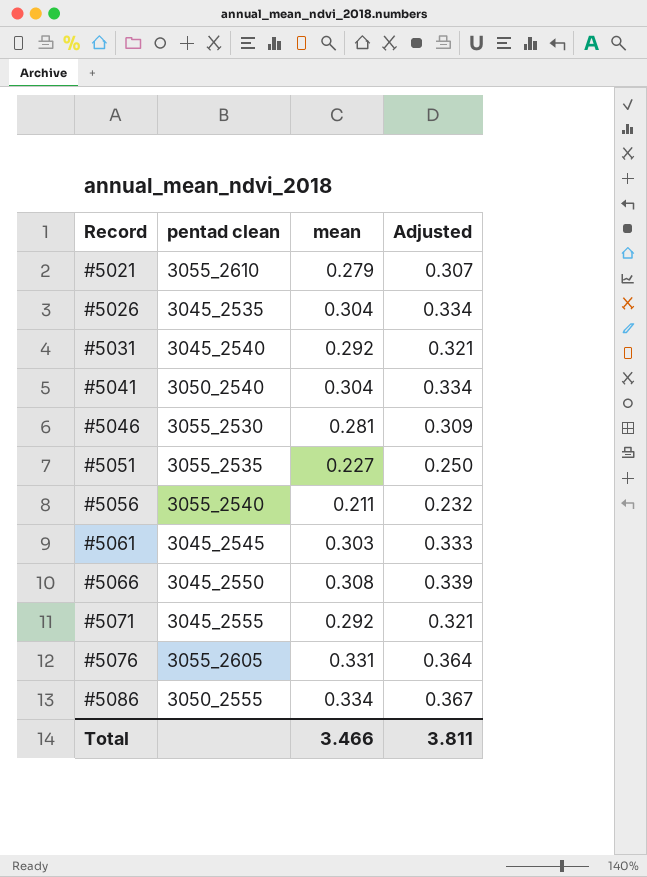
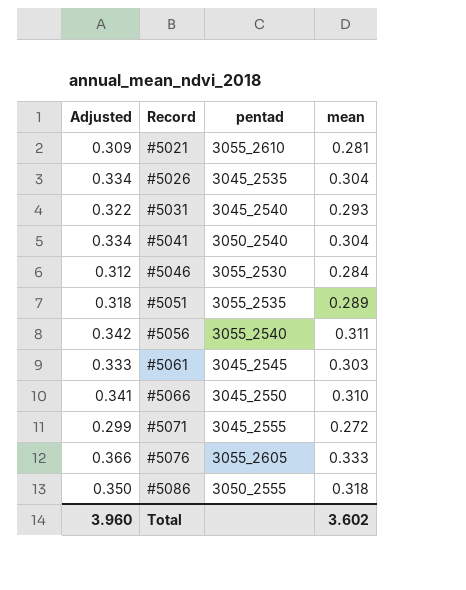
column Adjusted | position: 4 -> 1
column name: pentad clean -> pentad
#5021 | Adjusted: 0.307 -> 0.309
#5021 | mean: 0.279 -> 0.281
#5031 | Adjusted: 0.321 -> 0.322
#5031 | mean: 0.292 -> 0.293
#5046 | Adjusted: 0.309 -> 0.312
#5046 | mean: 0.281 -> 0.284
#5051 | Adjusted: 0.250 -> 0.318
#5051 | mean: 0.227 -> 0.289
#5056 | Adjusted: 0.232 -> 0.342
#5056 | mean: 0.211 -> 0.311
#5066 | Adjusted: 0.339 -> 0.341
#5066 | mean: 0.308 -> 0.310
#5071 | Adjusted: 0.321 -> 0.299
#5071 | mean: 0.292 -> 0.272
#5076 | Adjusted: 0.364 -> 0.366
#5076 | mean: 0.331 -> 0.333
#5086 | Adjusted: 0.367 -> 0.350
#5086 | mean: 0.334 -> 0.318
Total | Adjusted: 3.811 -> 3.960
Total | mean: 3.466 -> 3.602

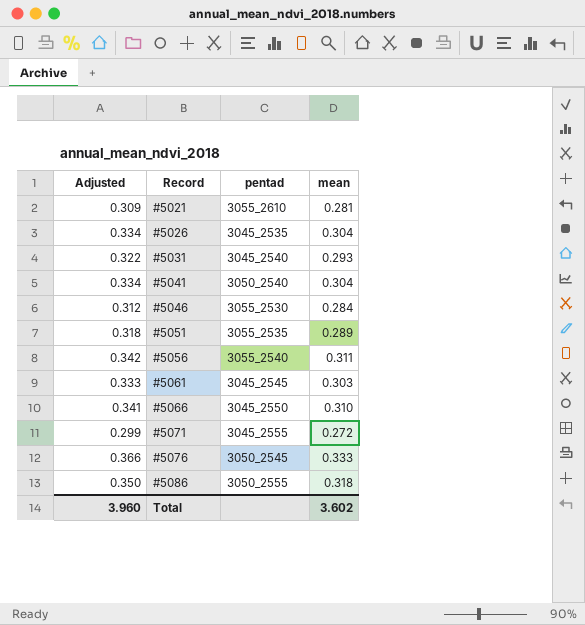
#5076 | pentad: 3055_2605 -> 3050_2545

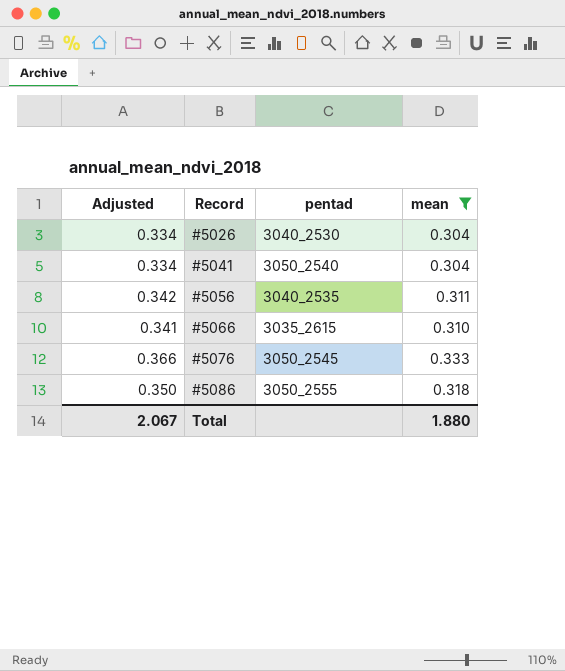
filter: none -> mean >= 0.304
#5026 | pentad: 3045_2535 -> 3040_2530
#5056 | pentad: 3055_2540 -> 3040_2535
#5066 | pentad: 3045_2550 -> 3035_2615
Total | Adjusted: 3.960 -> 2.067
Total | mean: 3.602 -> 1.880

